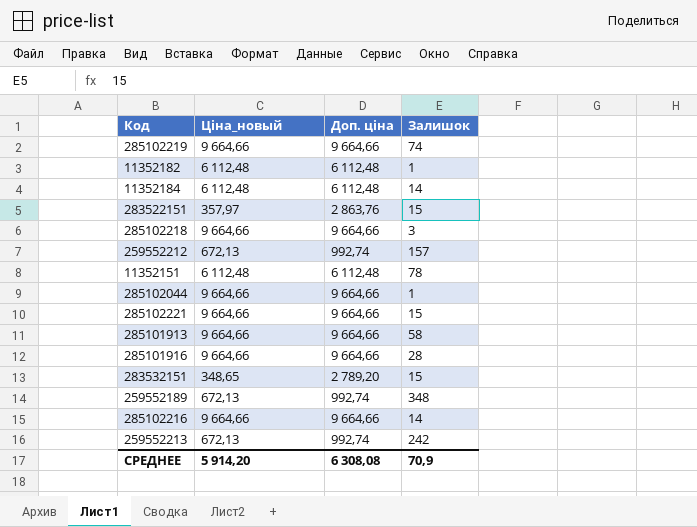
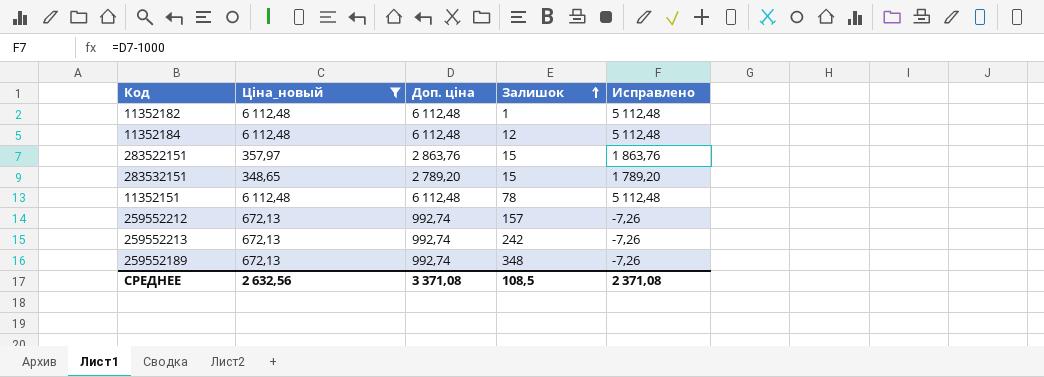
filter: none -> Ціна_новый != 9 664,66
row order: none -> Залишок ascending
column Исправлено | formula: none -> [Доп. ціна] - 1000
11352184 | Залишок: 14 -> 12
СРЕДНЕЕ | Ціна_новый: 5 914,20 -> 2 632,56
СРЕДНЕЕ | Доп. ціна: 6 308,08 -> 3 371,08
СРЕДНЕЕ | Залишок: 70,9 -> 108,5

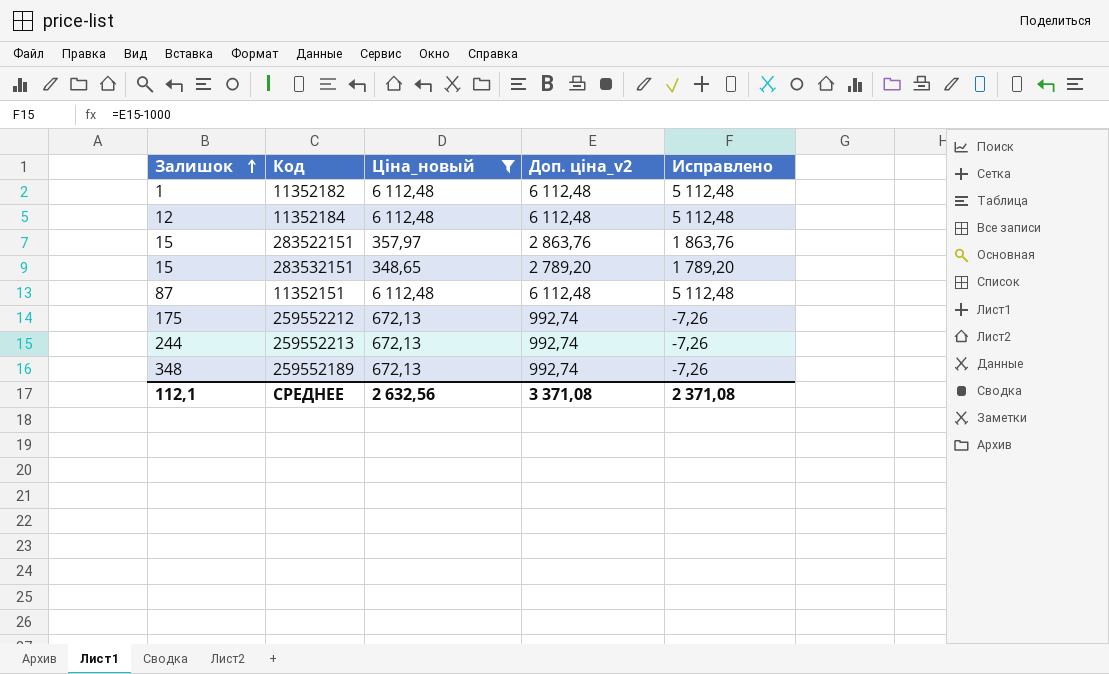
column Залишок | position: 4 -> 1
column name: Доп. ціна -> Доп. ціна_v2
11352151 | Залишок: 78 -> 87
259552212 | Залишок: 157 -> 175
259552213 | Залишок: 242 -> 244
СРЕДНЕЕ | Залишок: 108,5 -> 112,1

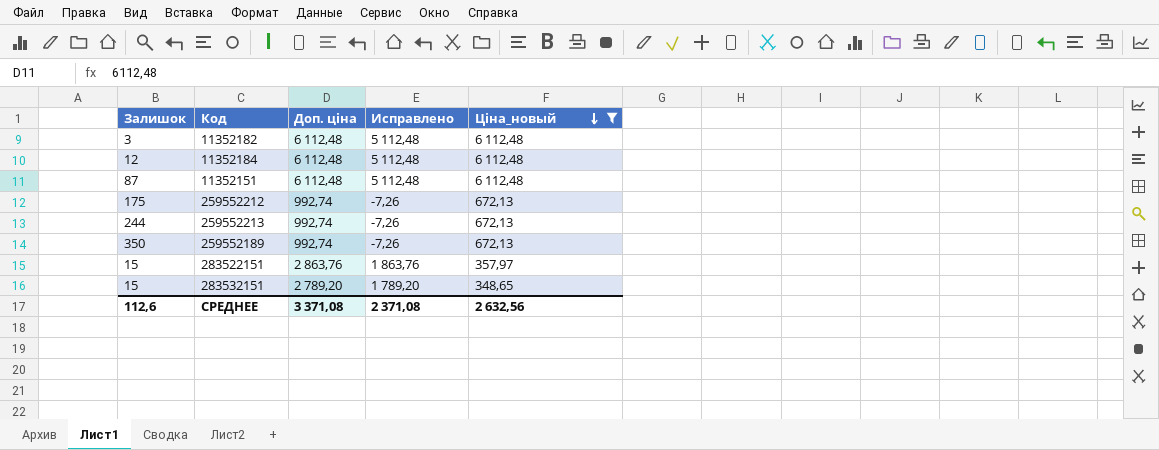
row order: Залишок ascending -> Ціна_новый descending
column name: Доп. ціна_v2 -> Доп. ціна
column Ціна_новый | position: 3 -> 5
11352182 | Залишок: 1 -> 3
259552189 | Залишок: 348 -> 350
СРЕДНЕЕ | Залишок: 112,1 -> 112,6

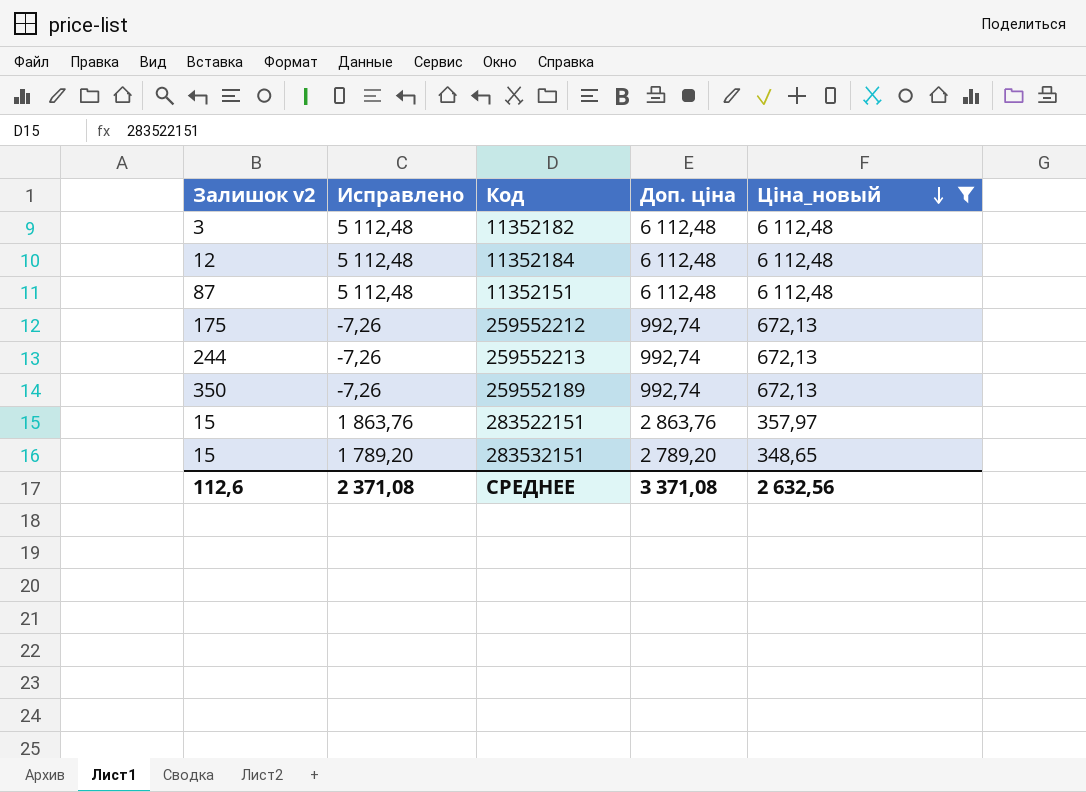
column name: Залишок -> Залишок v2
column Исправлено | position: 4 -> 2

